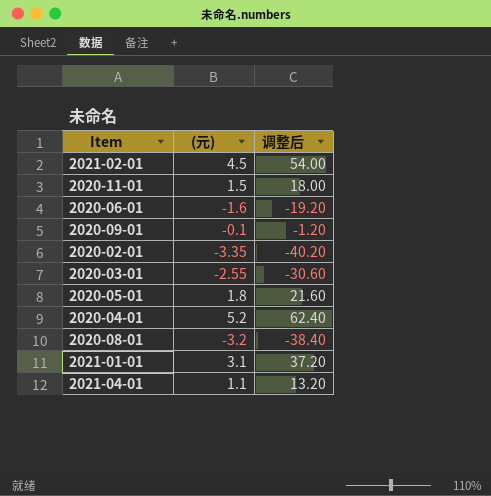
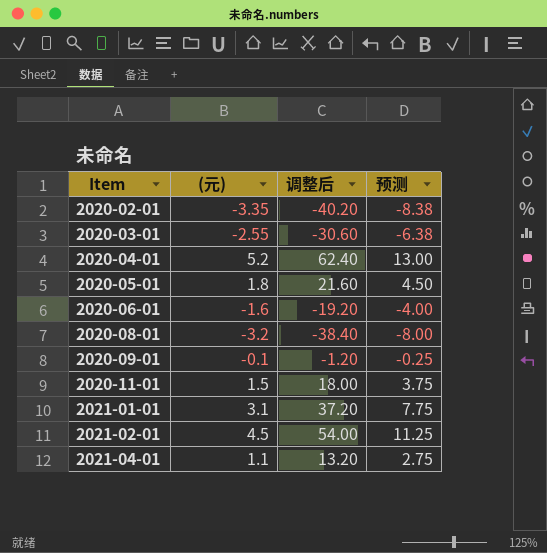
row order: none -> Item ascending
column 预测 | formula: none -> [(元)] * 2.5

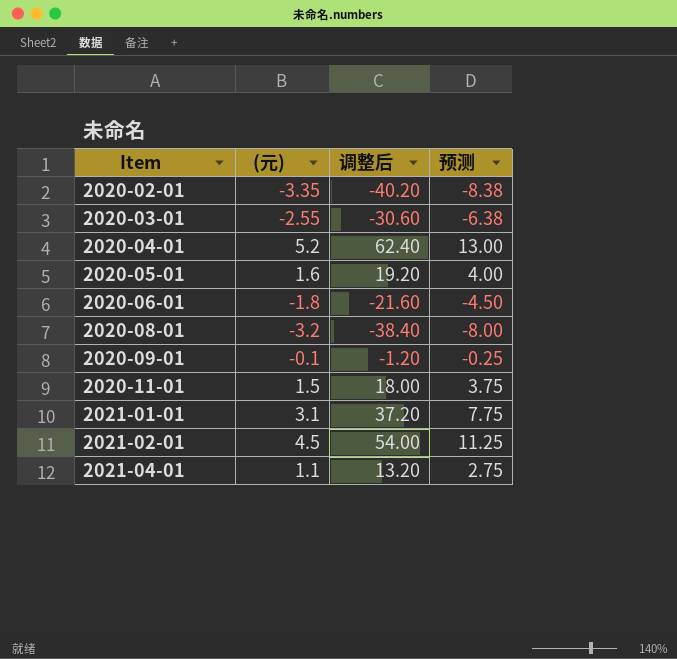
2020-05-01 | (元): 1.8 -> 1.6
2020-05-01 | 调整后: 21.60 -> 19.20
2020-05-01 | 预测: 4.50 -> 4.00
2020-06-01 | (元): -1.6 -> -1.8
2020-06-01 | 调整后: -19.20 -> -21.60
2020-06-01 | 预测: -4.00 -> -4.50

